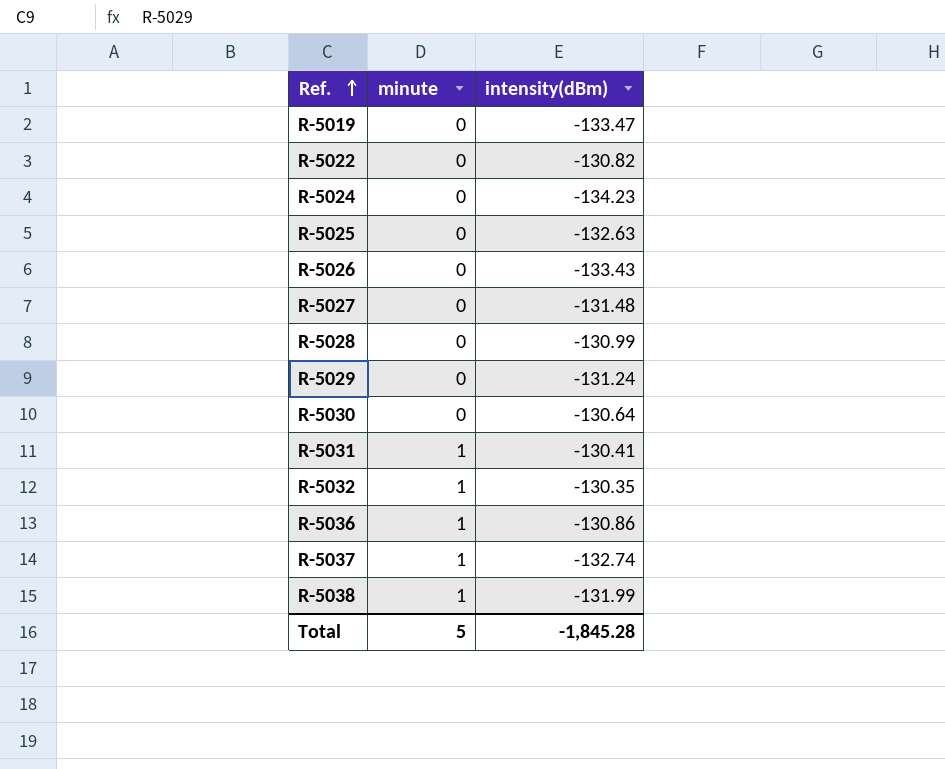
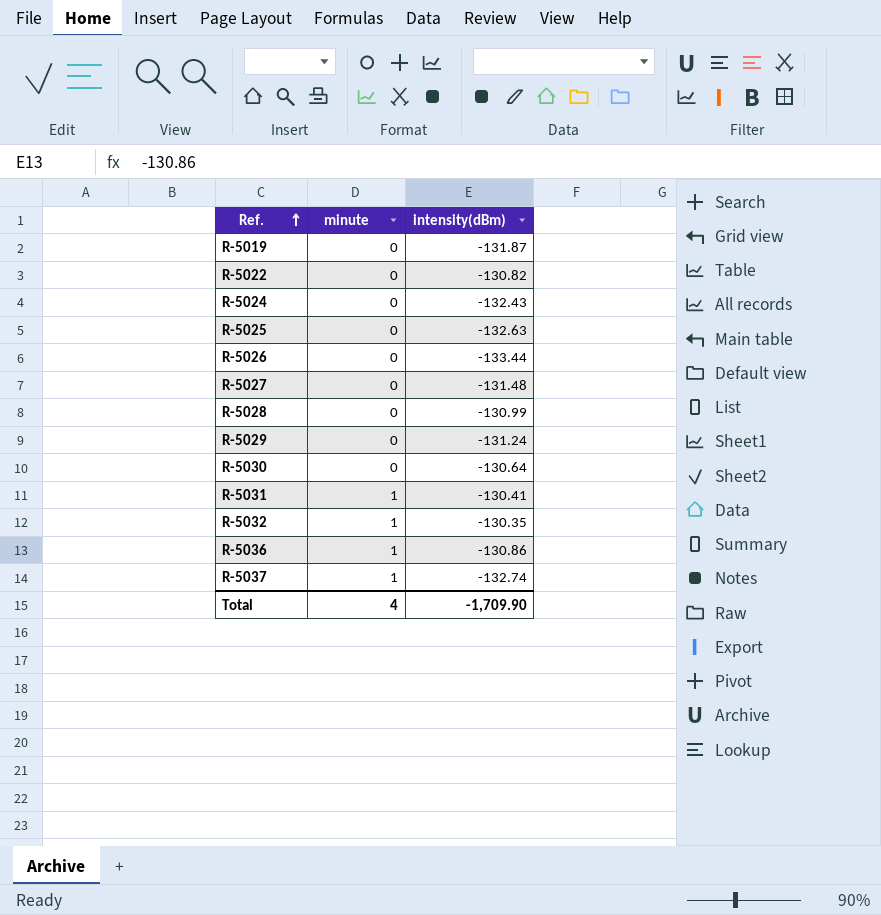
row R-5038: 1 | -131.99 -> none
R-5019 | intensity(dBm): -133.47 -> -131.87
R-5024 | intensity(dBm): -134.23 -> -132.43
R-5026 | intensity(dBm): -133.43 -> -133.44
Total | minute: 5 -> 4
Total | intensity(dBm): -1,845.28 -> -1,709.90

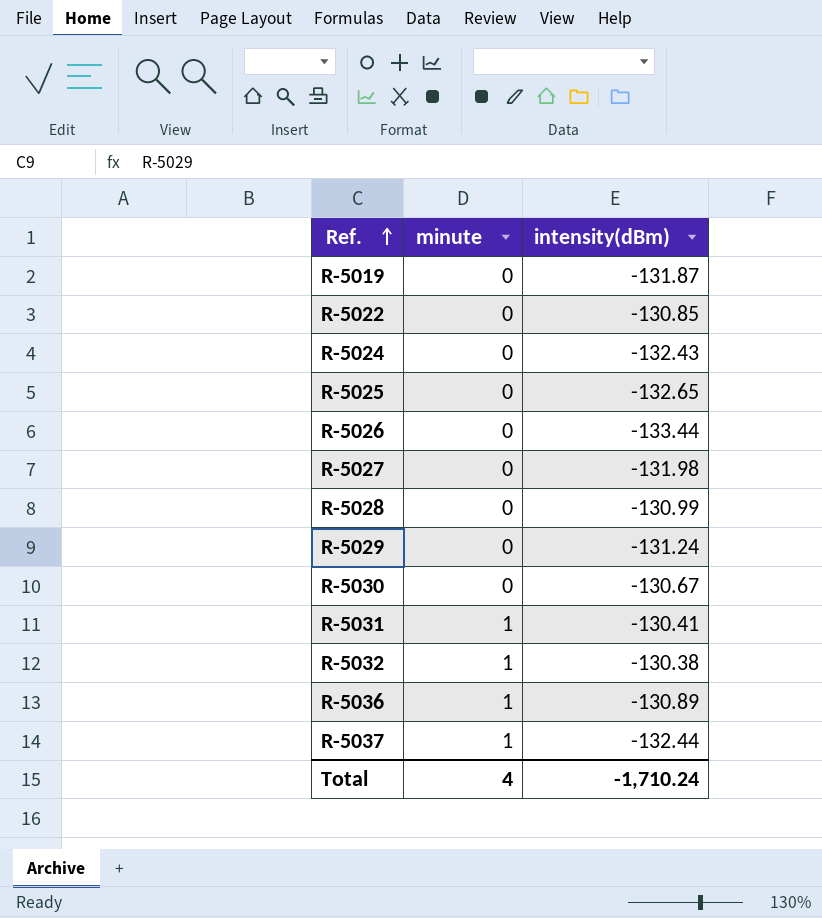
R-5022 | intensity(dBm): -130.82 -> -130.85
R-5025 | intensity(dBm): -132.63 -> -132.65
R-5027 | intensity(dBm): -131.48 -> -131.98
R-5030 | intensity(dBm): -130.64 -> -130.67
R-5032 | intensity(dBm): -130.35 -> -130.38
R-5036 | intensity(dBm): -130.86 -> -130.89
R-5037 | intensity(dBm): -132.74 -> -132.44
Total | intensity(dBm): -1,709.90 -> -1,710.24

